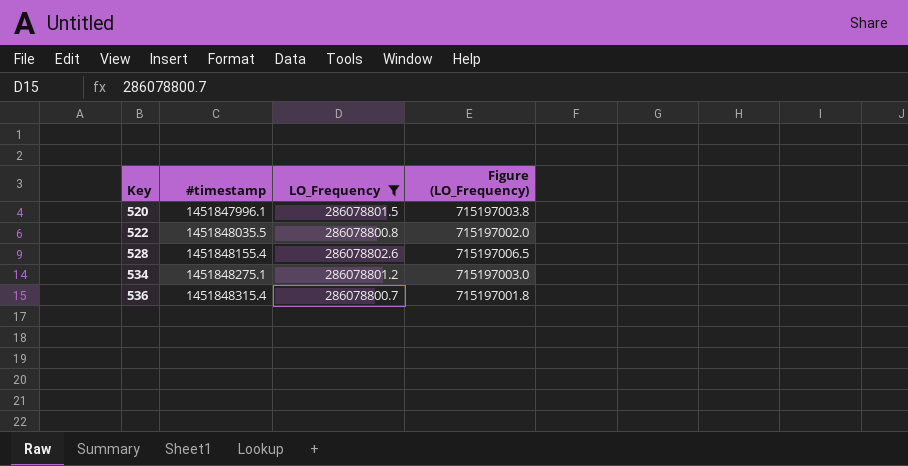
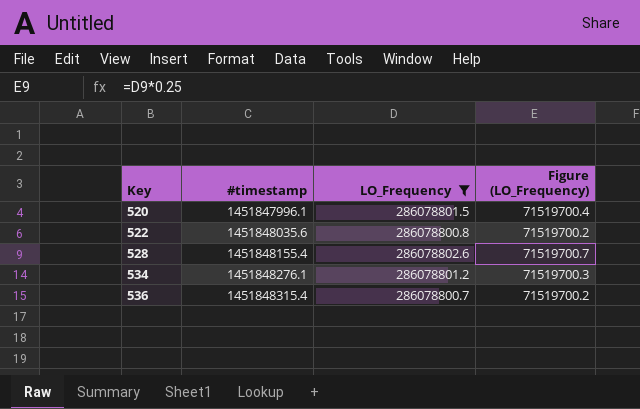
column Figure (LO_Frequency) | formula: [LO_Frequency] * 2.5 -> [LO_Frequency] * 0.25
522 | #timestamp: 1451848035.5 -> 1451848035.6
534 | #timestamp: 1451848275.1 -> 1451848276.1

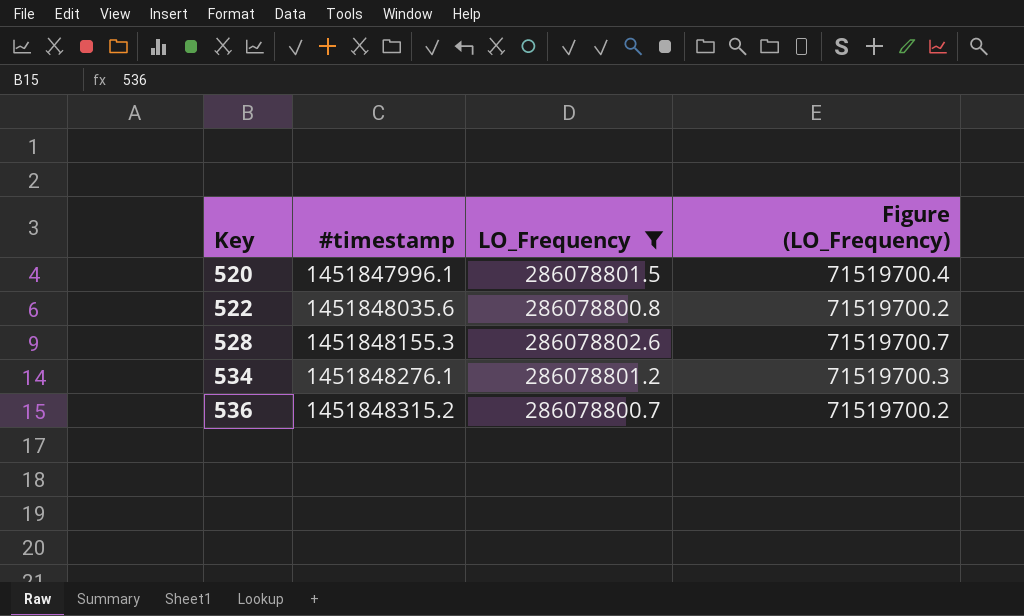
528 | #timestamp: 1451848155.4 -> 1451848155.3
536 | #timestamp: 1451848315.4 -> 1451848315.2

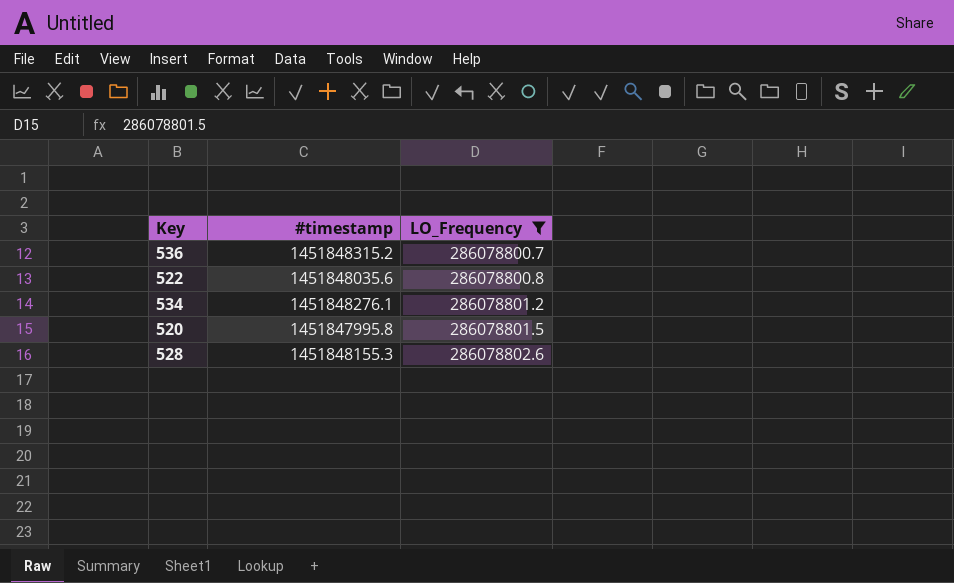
row order: Key ascending -> LO_Frequency ascending
column Figure (LO_Frequency) | formula: [LO_Frequency] * 0.25 -> none
520 | #timestamp: 1451847996.1 -> 1451847995.8

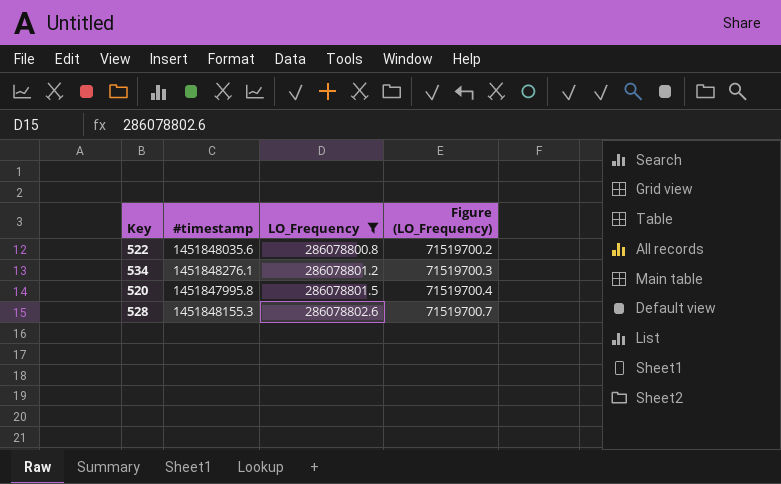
column Figure (LO_Frequency) | formula: none -> [LO_Frequency] * 0.25
row 536: 1451848315.2 | 286078800.7 -> none

